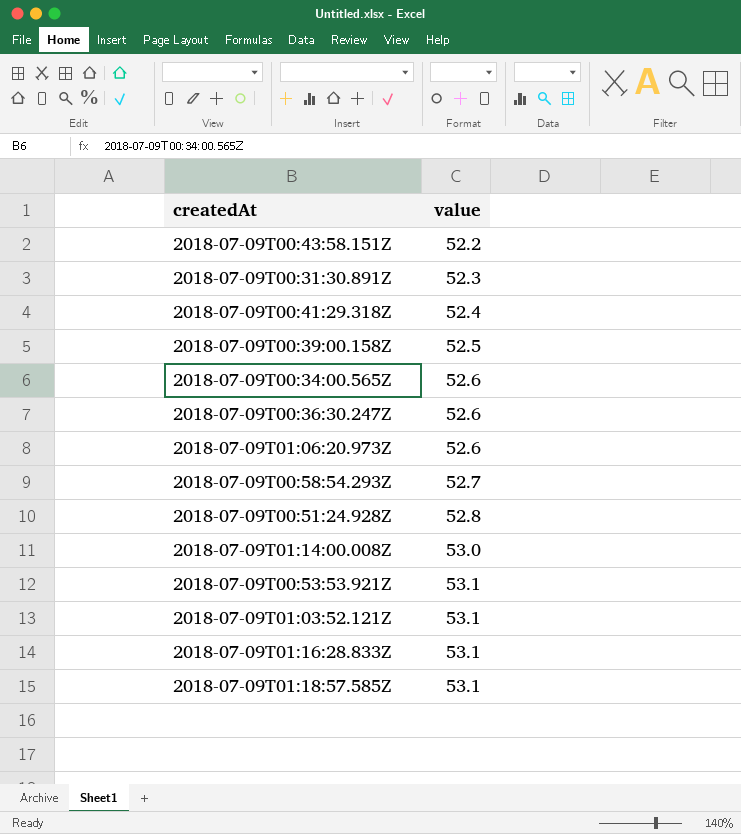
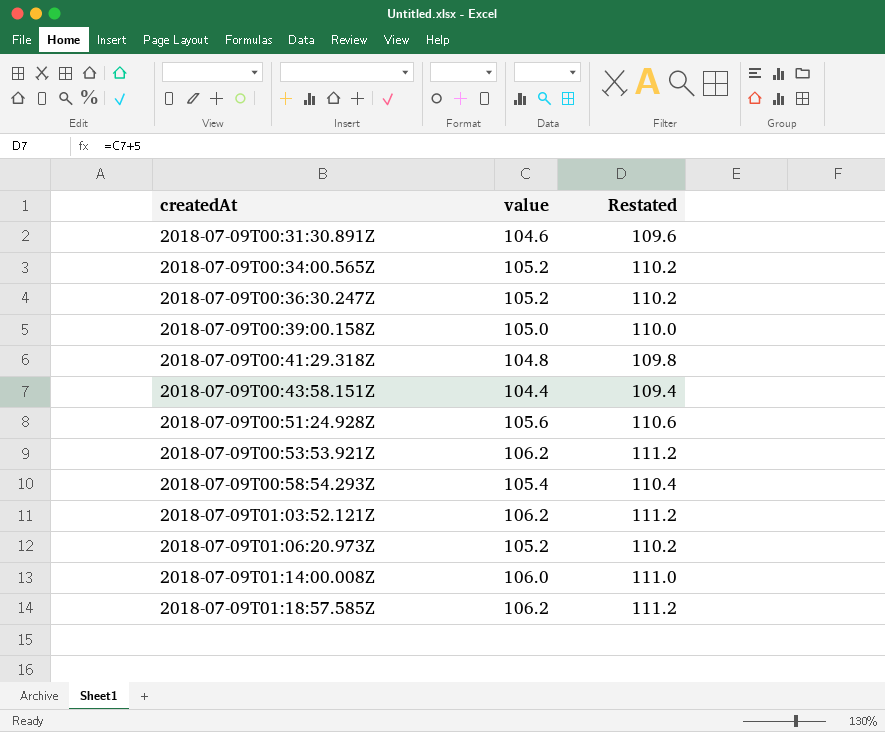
row order: value ascending -> createdAt ascending
column Restated | formula: none -> [value] + 5
row 2018-07-09T01:16:28.833Z: 53.1 -> none
2018-07-09T00:31:30.891Z | value: 52.3 -> 104.6
2018-07-09T00:34:00.565Z | value: 52.6 -> 105.2
2018-07-09T00:36:30.247Z | value: 52.6 -> 105.2
2018-07-09T00:39:00.158Z | value: 52.5 -> 105.0
2018-07-09T00:41:29.318Z | value: 52.4 -> 104.8
2018-07-09T00:43:58.151Z | value: 52.2 -> 104.4
2018-07-09T00:51:24.928Z | value: 52.8 -> 105.6
2018-07-09T00:53:53.921Z | value: 53.1 -> 106.2
2018-07-09T00:58:54.293Z | value: 52.7 -> 105.4
2018-07-09T01:03:52.121Z | value: 53.1 -> 106.2
2018-07-09T01:06:20.973Z | value: 52.6 -> 105.2
2018-07-09T01:14:00.008Z | value: 53.0 -> 106.0
2018-07-09T01:18:57.585Z | value: 53.1 -> 106.2

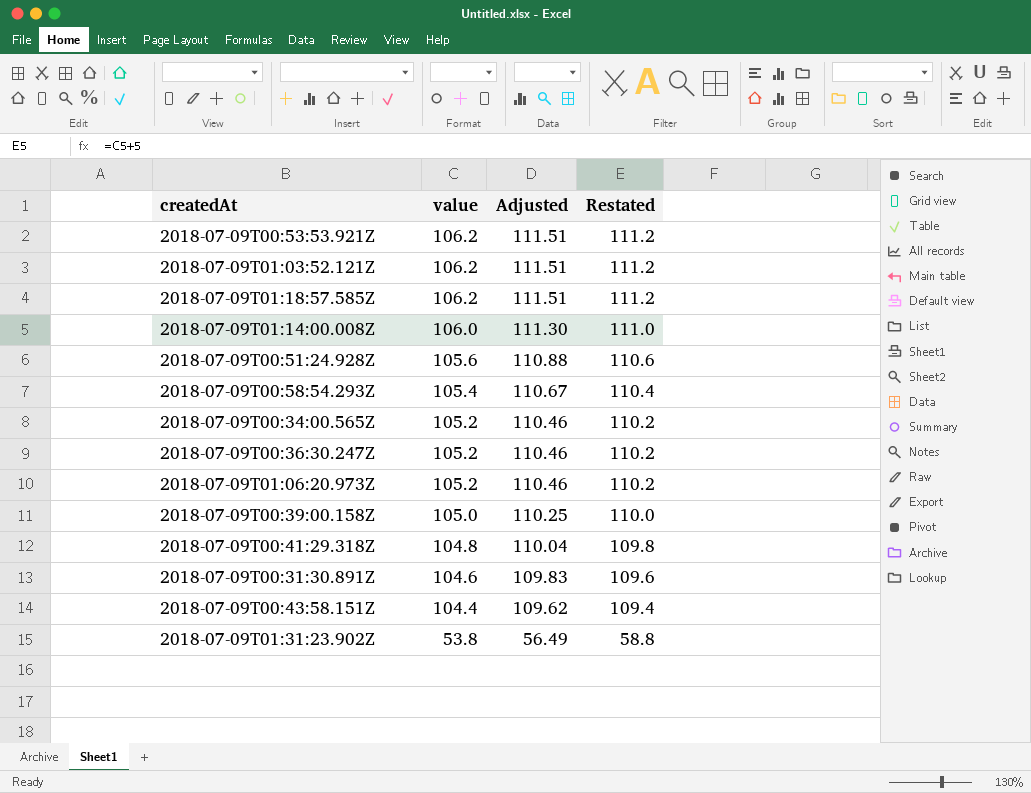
row order: createdAt ascending -> value descending
column Adjusted | formula: none -> [value] * 1.05
row 2018-07-09T01:31:23.902Z: none -> 53.8 | 56.49 | 58.8

